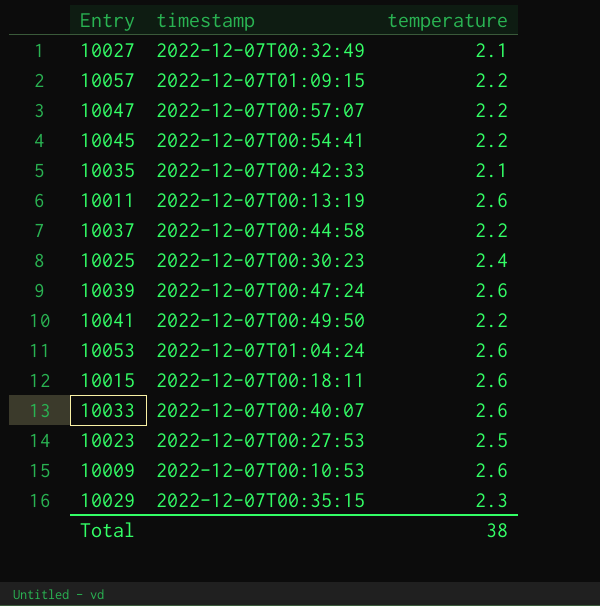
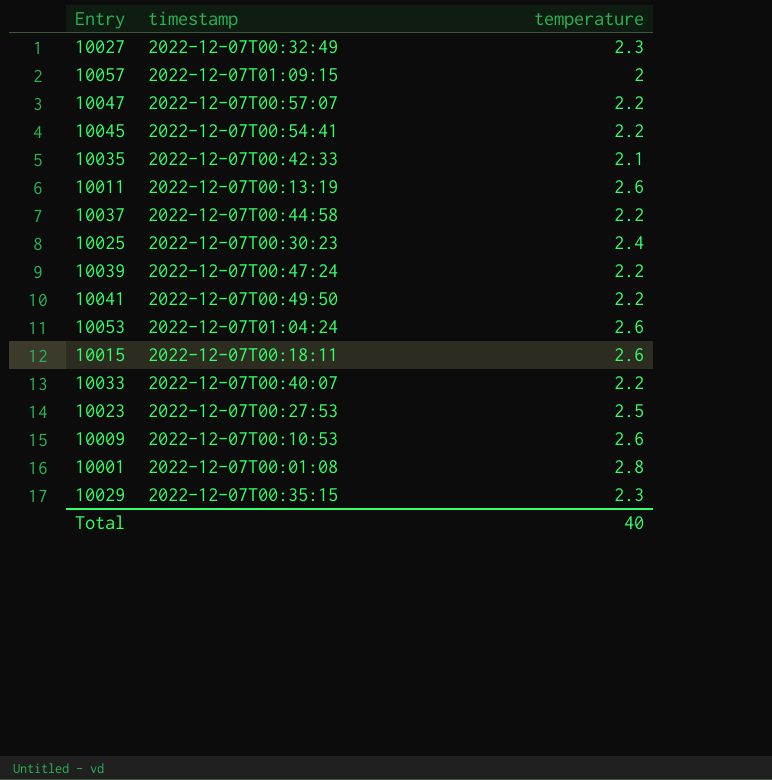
10027 | temperature: 2.1 -> 2.3
10057 | temperature: 2.2 -> 2
10039 | temperature: 2.6 -> 2.2
10033 | temperature: 2.6 -> 2.2
row 10001: none -> 2022-12-07T00:01:08 | 2.8
Total | temperature: 38 -> 40

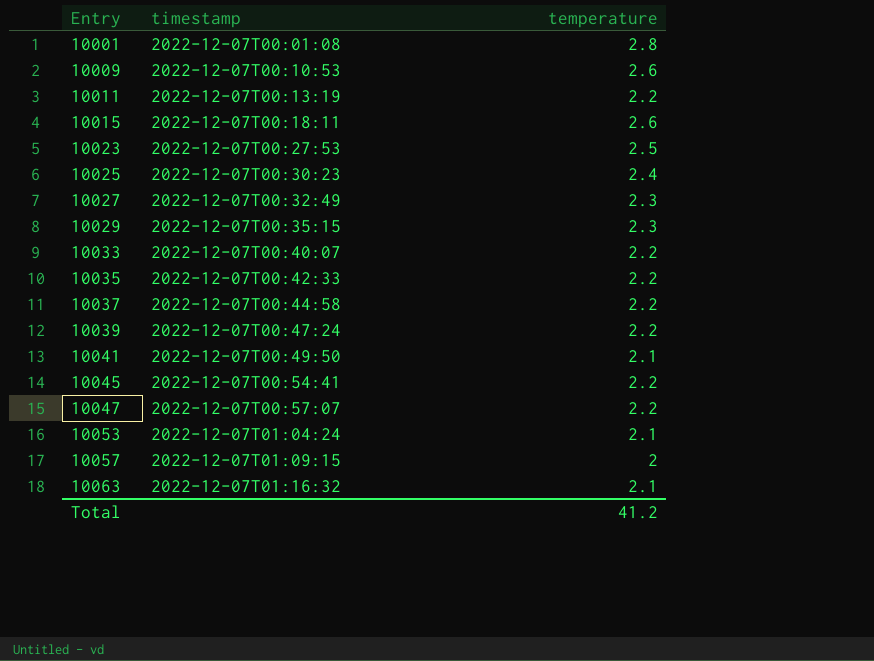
row order: none -> Entry ascending
10011 | temperature: 2.6 -> 2.2
10035 | temperature: 2.1 -> 2.2
10041 | temperature: 2.2 -> 2.1
10053 | temperature: 2.6 -> 2.1
row 10063: none -> 2022-12-07T01:16:32 | 2.1
Total | temperature: 40 -> 41.2

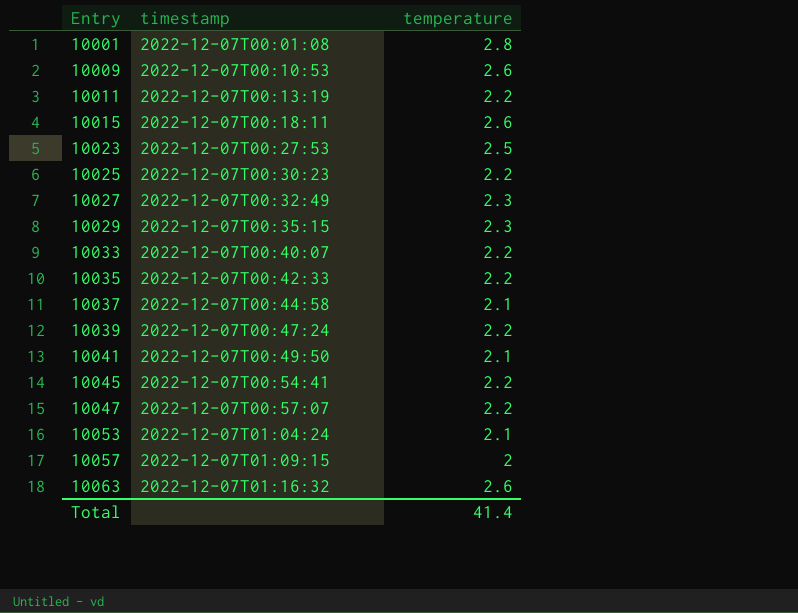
10025 | temperature: 2.4 -> 2.2
10037 | temperature: 2.2 -> 2.1
10063 | temperature: 2.1 -> 2.6
Total | temperature: 41.2 -> 41.4

